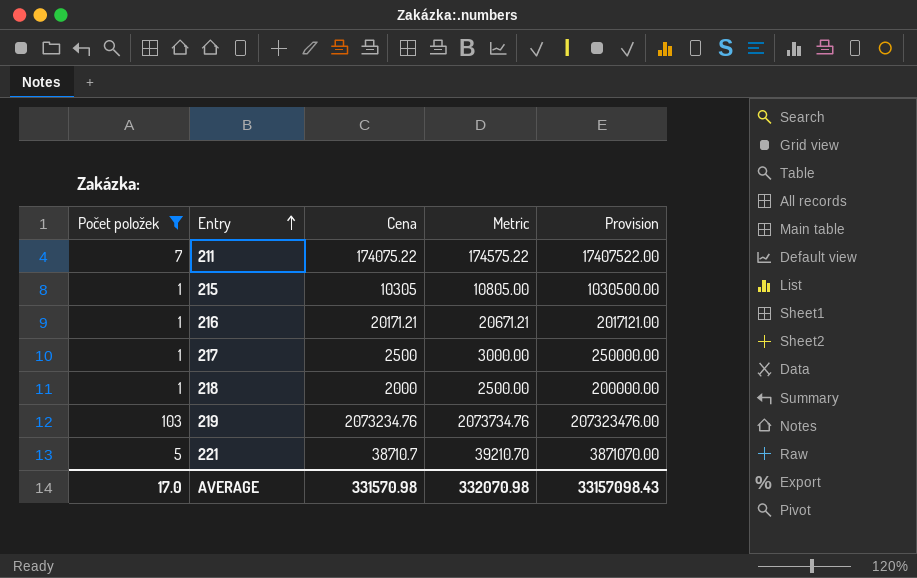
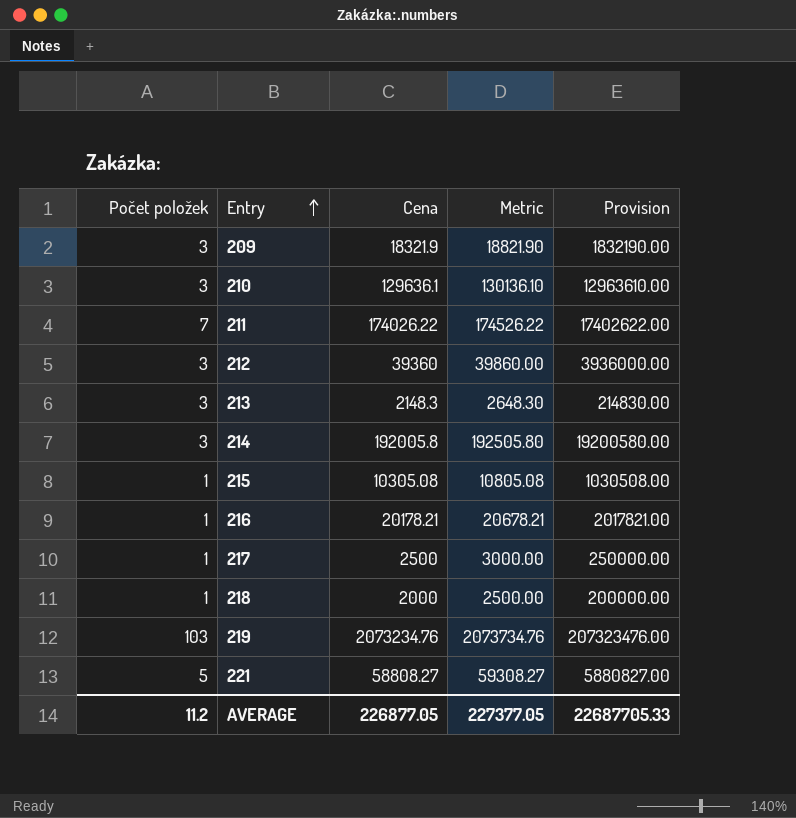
filter: Počet položek != 3 -> none
211 | Cena: 174075.22 -> 174026.22
211 | Metric: 174575.22 -> 174526.22
211 | Provision: 17407522.00 -> 17402622.00
215 | Cena: 10305 -> 10305.08
215 | Metric: 10805.00 -> 10805.08
215 | Provision: 1030500.00 -> 1030508.00
216 | Cena: 20171.21 -> 20178.21
216 | Metric: 20671.21 -> 20678.21
216 | Provision: 2017121.00 -> 2017821.00
221 | Cena: 38710.7 -> 58808.27
221 | Metric: 39210.70 -> 59308.27
221 | Provision: 3871070.00 -> 5880827.00
AVERAGE | Počet položek: 17.0 -> 11.2
AVERAGE | Cena: 331570.98 -> 226877.05
AVERAGE | Metric: 332070.98 -> 227377.05
AVERAGE | Provision: 33157098.43 -> 22687705.33

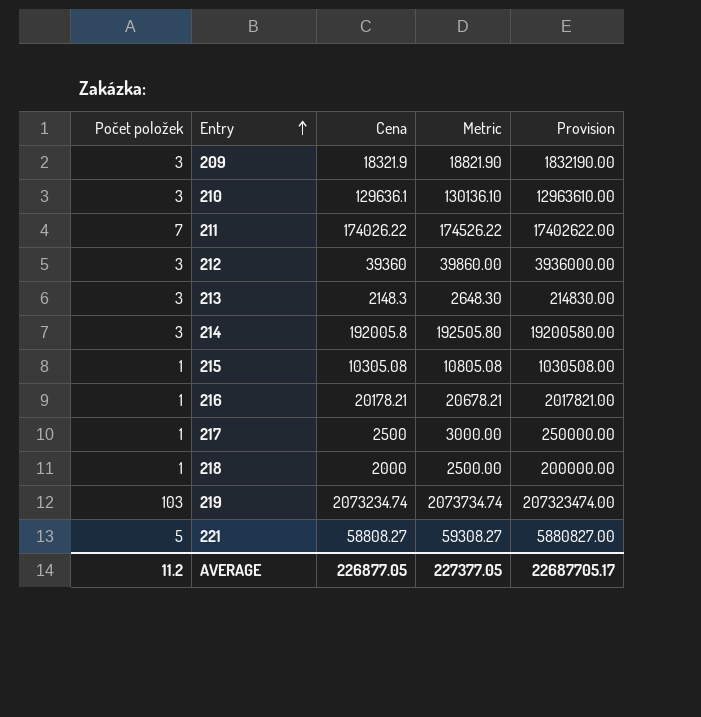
219 | Cena: 2073234.76 -> 2073234.74
219 | Metric: 2073734.76 -> 2073734.74
219 | Provision: 207323476.00 -> 207323474.00
AVERAGE | Provision: 22687705.33 -> 22687705.17

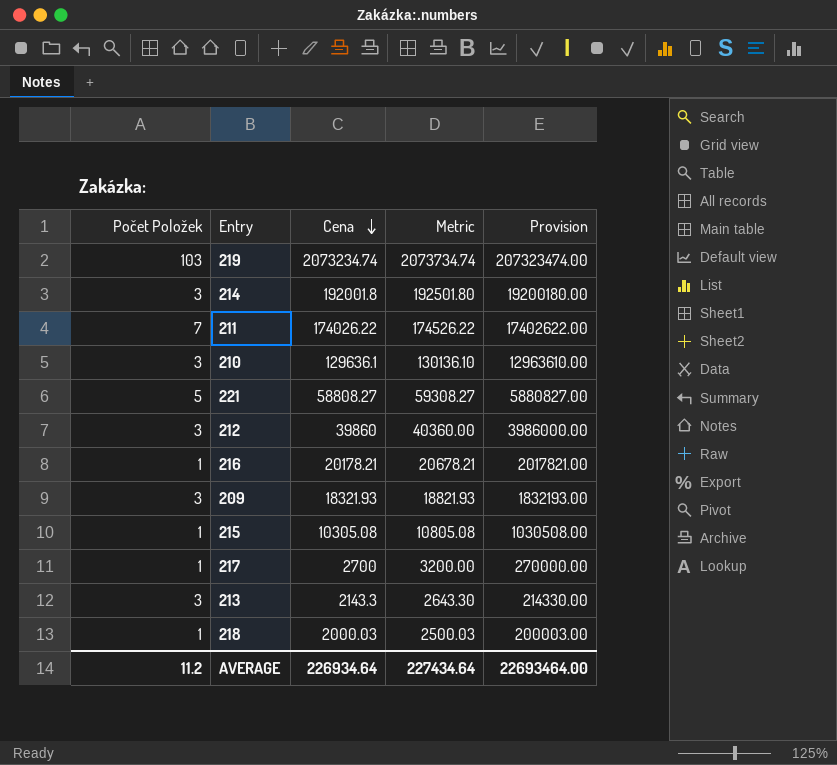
row order: Entry ascending -> Cena descending
column name: Počet položek -> Počet Položek
214 | Cena: 192005.8 -> 192001.8
214 | Metric: 192505.80 -> 192501.80
214 | Provision: 19200580.00 -> 19200180.00
212 | Cena: 39360 -> 39860
212 | Metric: 39860.00 -> 40360.00
212 | Provision: 3936000.00 -> 3986000.00
209 | Cena: 18321.9 -> 18321.93
209 | Metric: 18821.90 -> 18821.93
209 | Provision: 1832190.00 -> 1832193.00
217 | Cena: 2500 -> 2700
217 | Metric: 3000.00 -> 3200.00
217 | Provision: 250000.00 -> 270000.00
213 | Cena: 2148.3 -> 2143.3
213 | Metric: 2648.30 -> 2643.30
213 | Provision: 214830.00 -> 214330.00
218 | Cena: 2000 -> 2000.03
218 | Metric: 2500.00 -> 2500.03
218 | Provision: 200000.00 -> 200003.00
AVERAGE | Cena: 226877.05 -> 226934.64
AVERAGE | Metric: 227377.05 -> 227434.64
AVERAGE | Provision: 22687705.17 -> 22693464.00

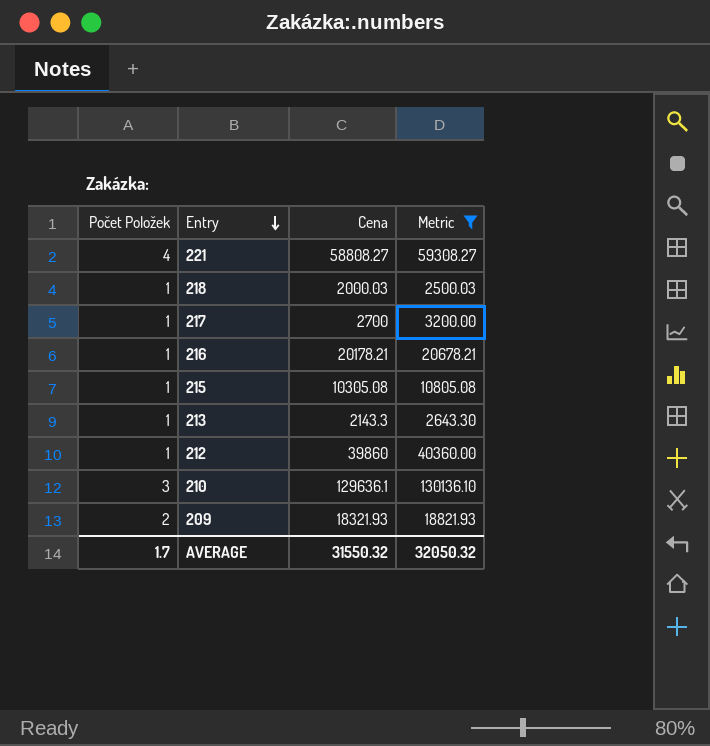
filter: none -> Metric <= 130136.10
row order: Cena descending -> Entry descending
column Provision | formula: [Cena] * 100 -> none
221 | Počet Položek: 5 -> 4
213 | Počet Položek: 3 -> 1
212 | Počet Položek: 3 -> 1
209 | Počet Položek: 3 -> 2
AVERAGE | Počet Položek: 11.2 -> 1.7
AVERAGE | Cena: 226934.64 -> 31550.32
AVERAGE | Metric: 227434.64 -> 32050.32

